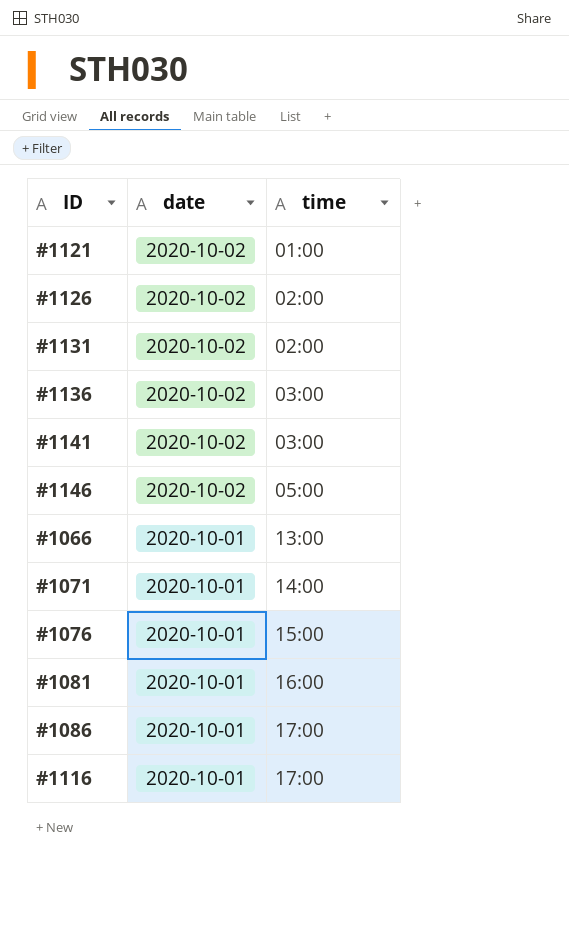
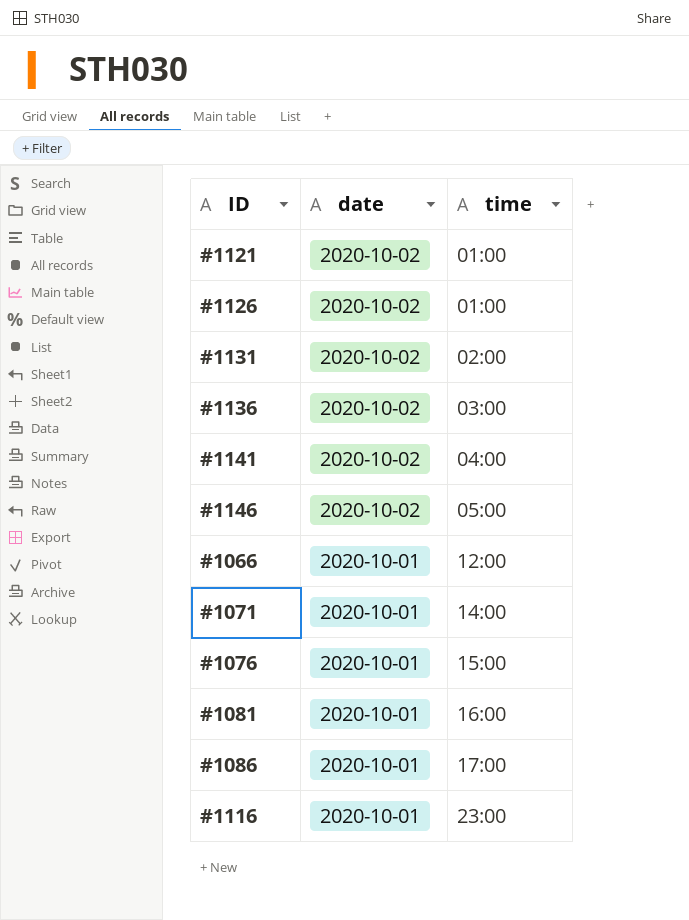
#1126 | time: 02:00 -> 01:00
#1141 | time: 03:00 -> 04:00
#1066 | time: 13:00 -> 12:00
#1116 | time: 17:00 -> 23:00

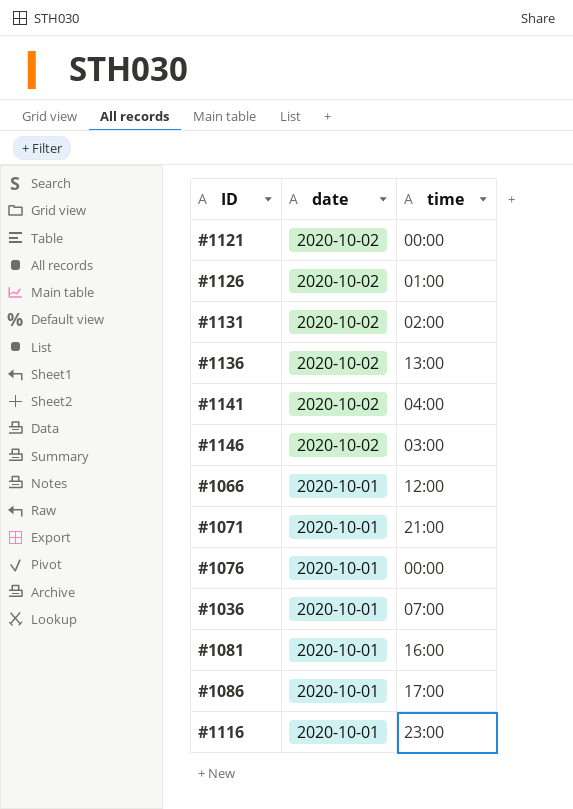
#1121 | time: 01:00 -> 00:00
#1136 | time: 03:00 -> 13:00
#1146 | time: 05:00 -> 03:00
#1071 | time: 14:00 -> 21:00
#1076 | time: 15:00 -> 00:00
row #1036: none -> 2020-10-01 | 07:00

